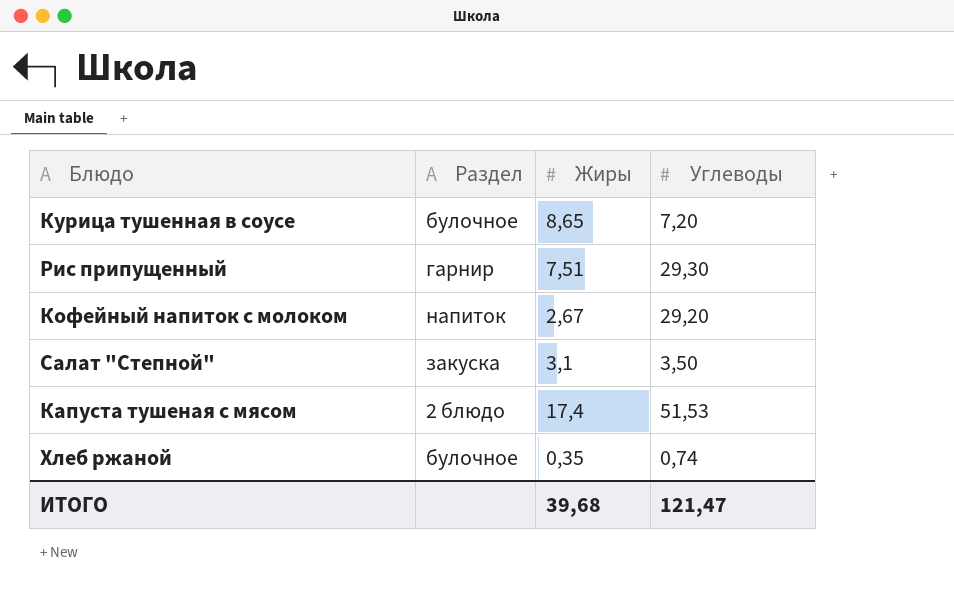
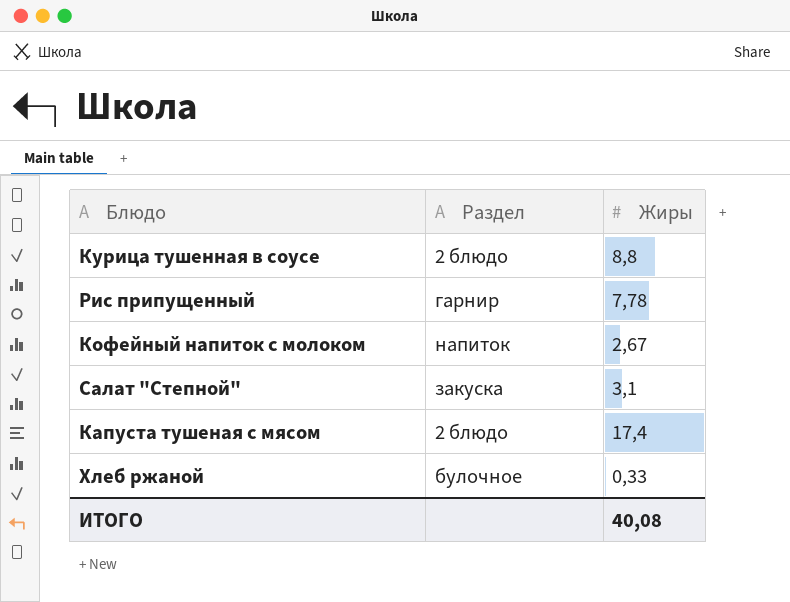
column Углеводы | position: 4 -> none
Курица тушенная в соусе | Раздел: булочное -> 2 блюдо
Курица тушенная в соусе | Жиры: 8,65 -> 8,8
Рис припущенный | Жиры: 7,51 -> 7,78
Хлеб ржаной | Жиры: 0,35 -> 0,33
ИТОГО | Жиры: 39,68 -> 40,08

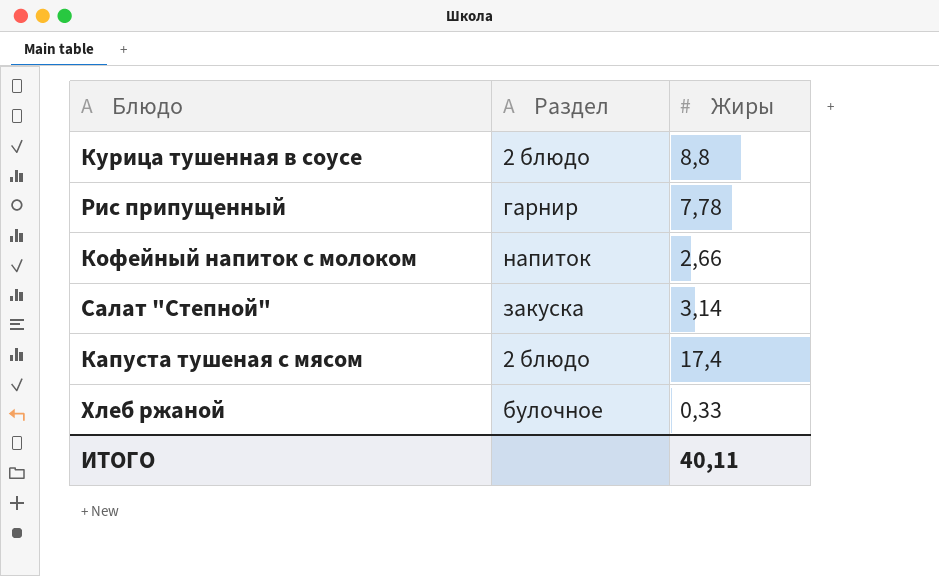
Кофейный напиток с молоком | Жиры: 2,67 -> 2,66
Салат "Степной" | Жиры: 3,1 -> 3,14
ИТОГО | Жиры: 40,08 -> 40,11

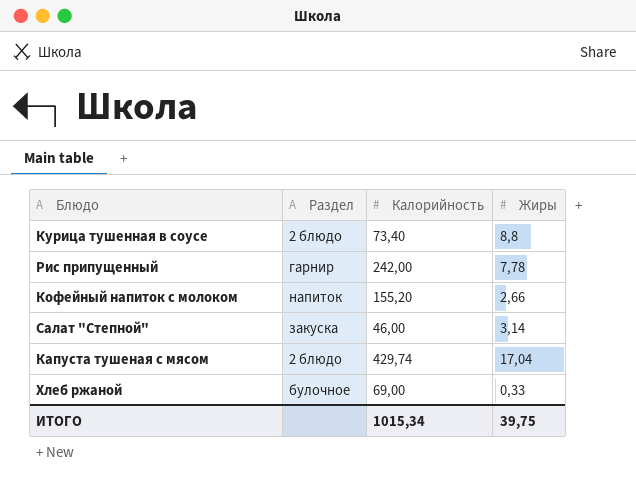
column Калорийность | position: none -> 3
Капуста тушеная с мясом | Жиры: 17,4 -> 17,04
ИТОГО | Жиры: 40,11 -> 39,75

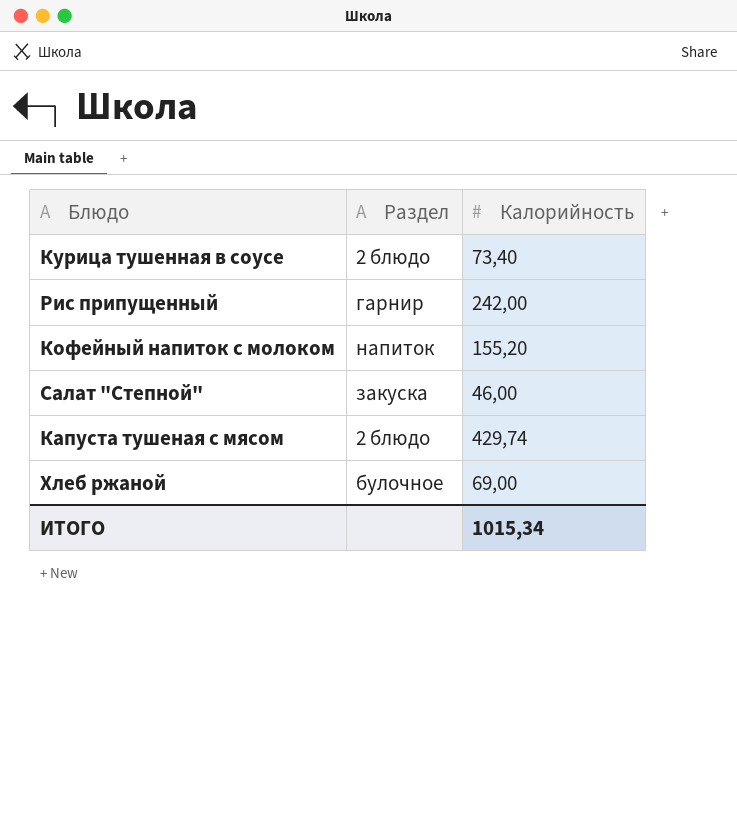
column Жиры | position: 4 -> none

